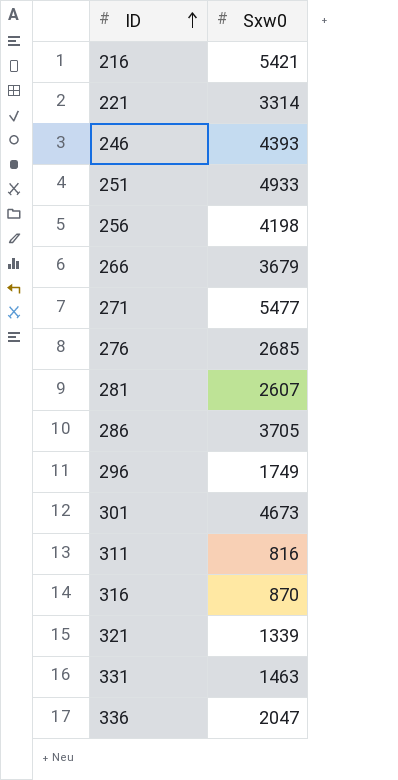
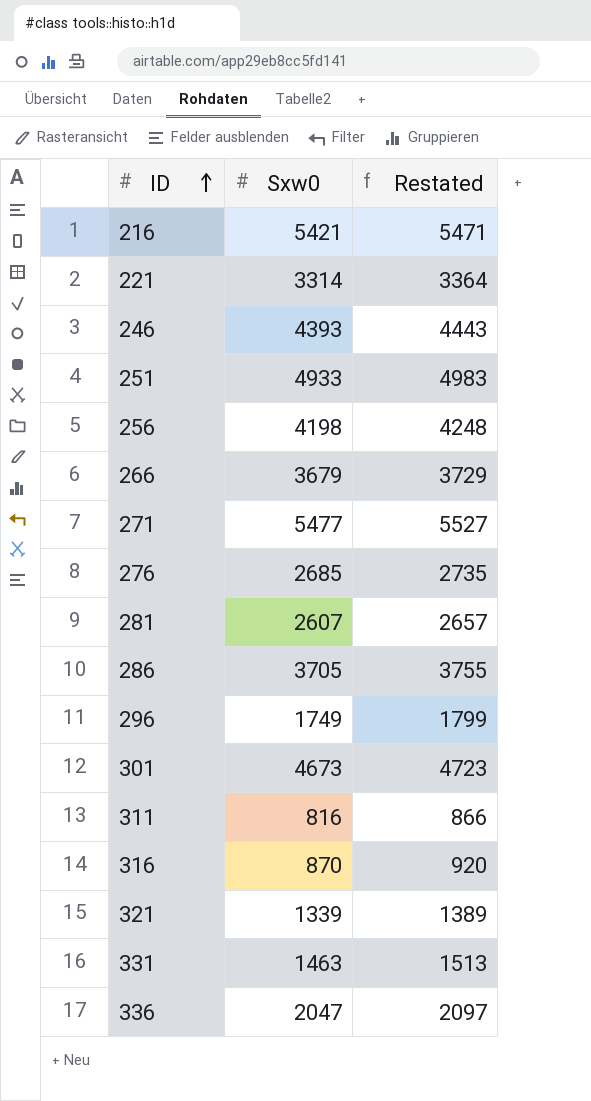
column Restated | formula: none -> [Sxw0] + 50

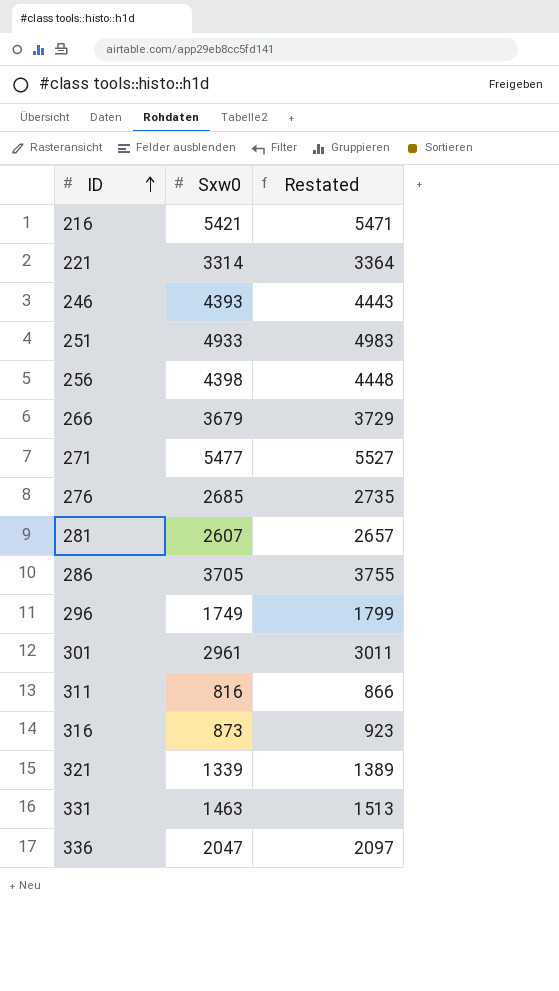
256 | Sxw0: 4198 -> 4398
256 | Restated: 4248 -> 4448
301 | Sxw0: 4673 -> 2961
301 | Restated: 4723 -> 3011
316 | Sxw0: 870 -> 873
316 | Restated: 920 -> 923

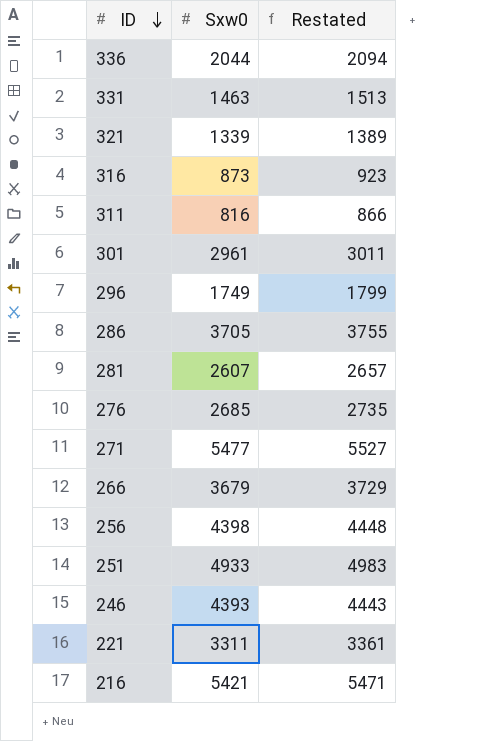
row order: ID ascending -> ID descending
336 | Sxw0: 2047 -> 2044
336 | Restated: 2097 -> 2094
221 | Sxw0: 3314 -> 3311
221 | Restated: 3364 -> 3361

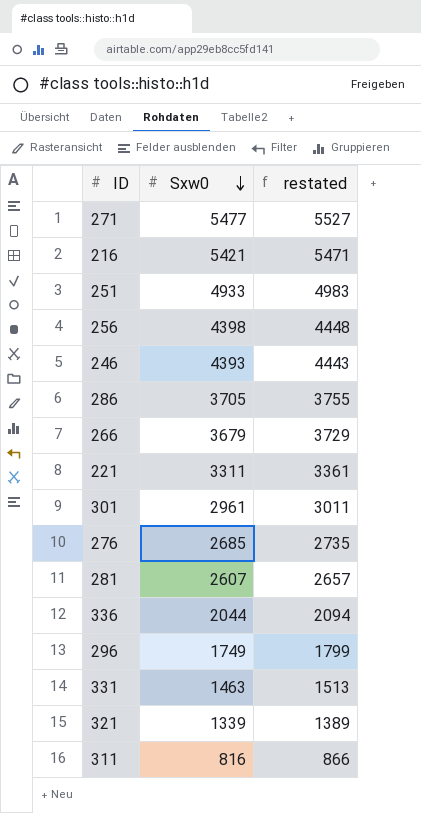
row order: ID descending -> Sxw0 descending
column name: Restated -> restated
row 316: 873 | 923 -> none

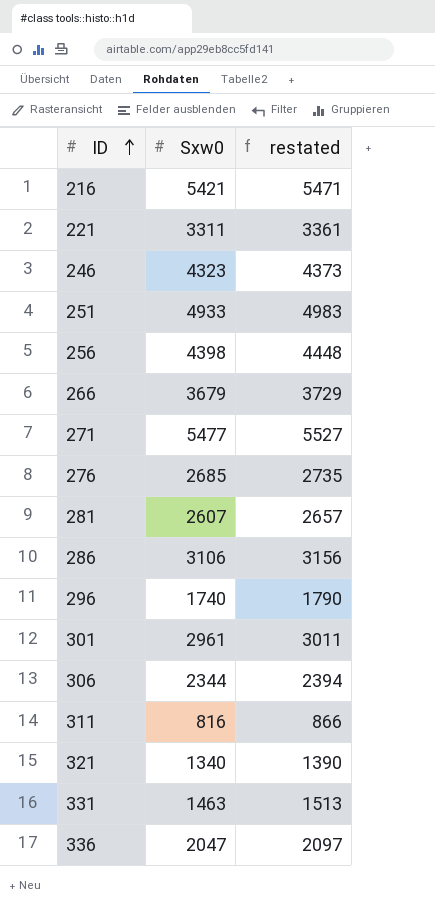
row order: Sxw0 descending -> ID ascending
246 | Sxw0: 4393 -> 4323
246 | restated: 4443 -> 4373
286 | Sxw0: 3705 -> 3106
286 | restated: 3755 -> 3156
296 | Sxw0: 1749 -> 1740
296 | restated: 1799 -> 1790
row 306: none -> 2344 | 2394
321 | Sxw0: 1339 -> 1340
321 | restated: 1389 -> 1390
336 | Sxw0: 2044 -> 2047
336 | restated: 2094 -> 2097

